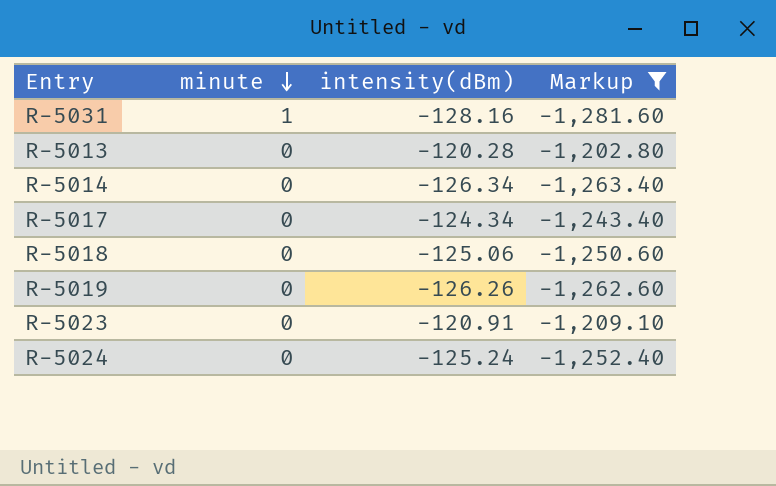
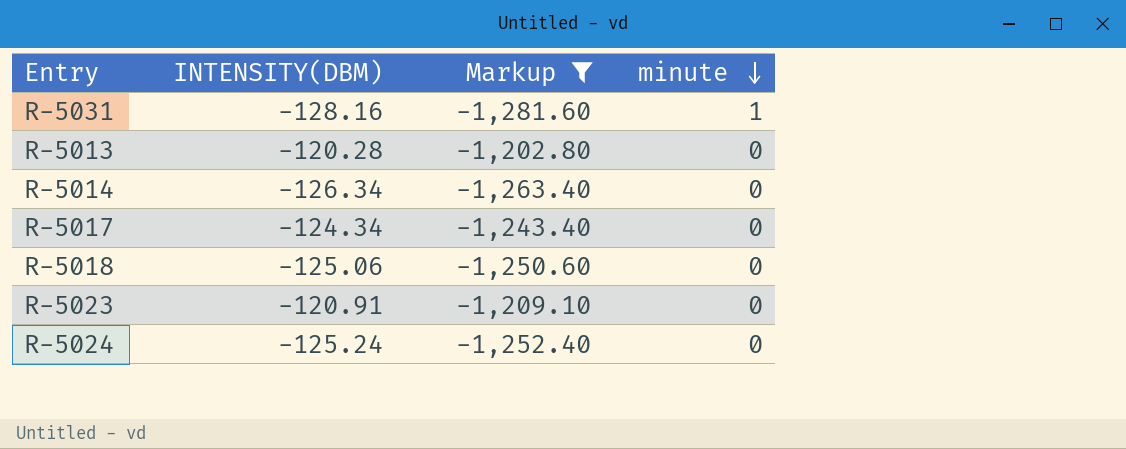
column name: intensity(dBm) -> INTENSITY(DBM)
column minute | position: 2 -> 4
row R-5019: 0 | -126.26 | -1,262.60 -> none

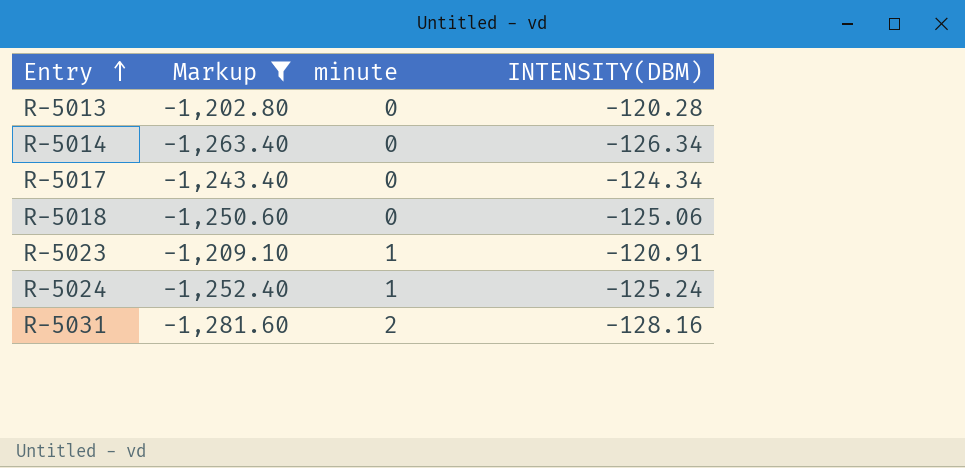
row order: minute descending -> Entry ascending
column INTENSITY(DBM) | position: 2 -> 4
R-5023 | minute: 0 -> 1
R-5024 | minute: 0 -> 1
R-5031 | minute: 1 -> 2

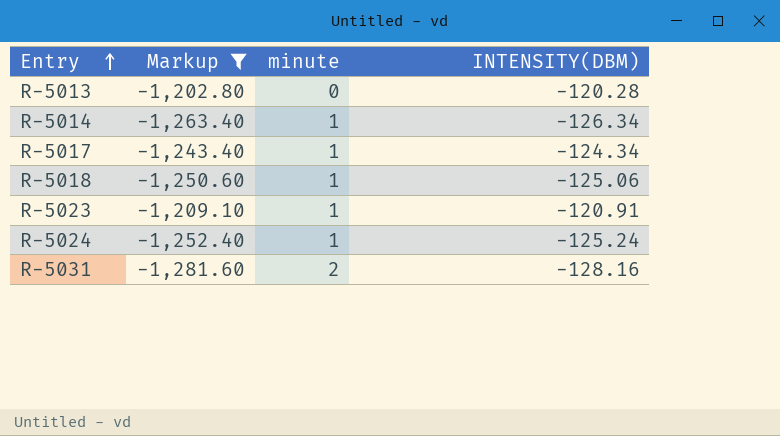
R-5014 | minute: 0 -> 1
R-5017 | minute: 0 -> 1
R-5018 | minute: 0 -> 1

